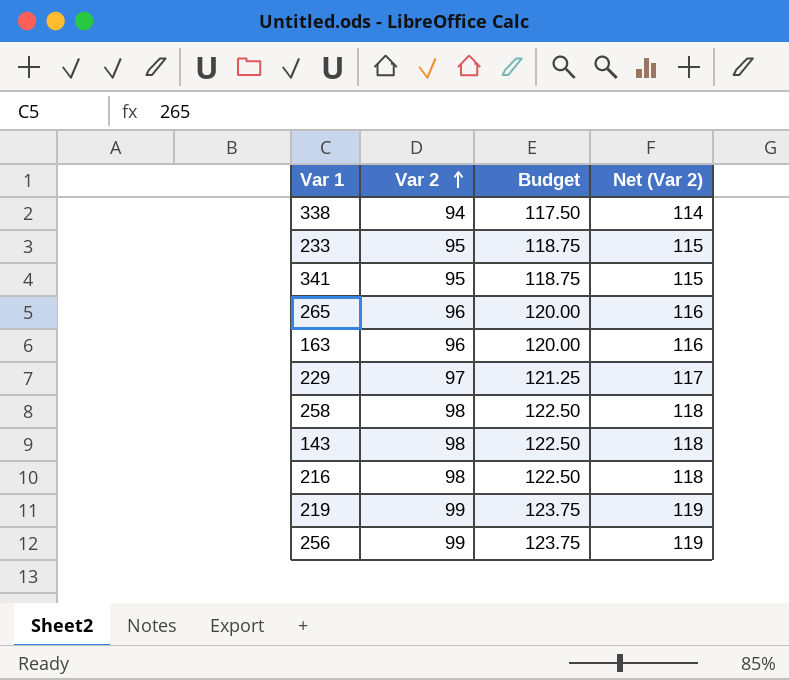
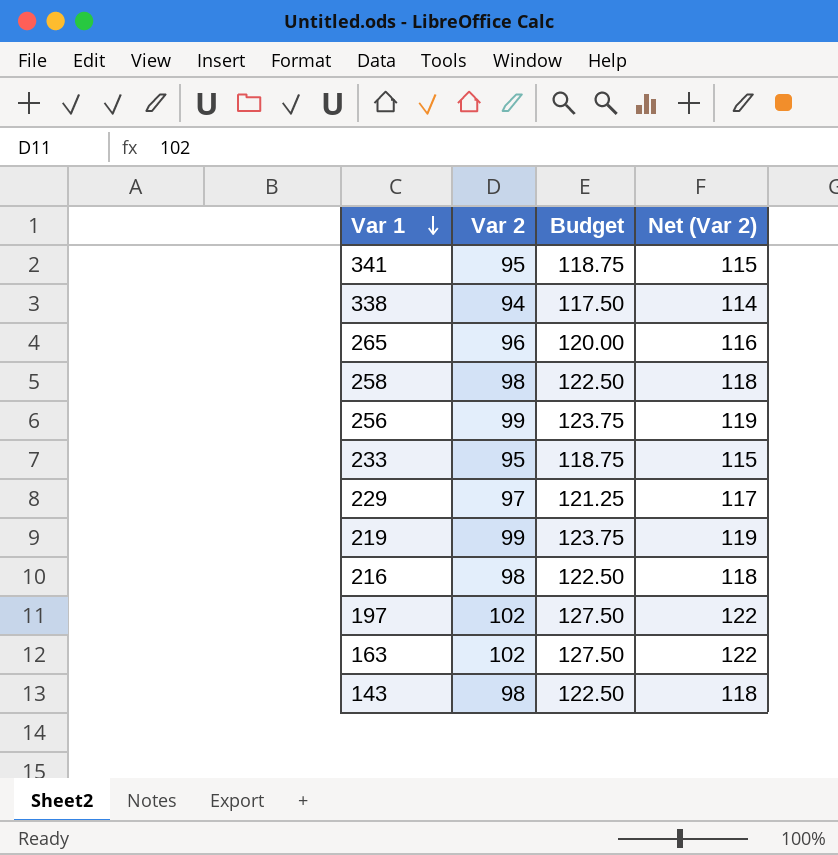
row order: Var 2 ascending -> Var 1 descending
row 197: none -> 102 | 127.50 | 122
163 | Var 2: 96 -> 102
163 | Budget: 120.00 -> 127.50
163 | Net (Var 2): 116 -> 122

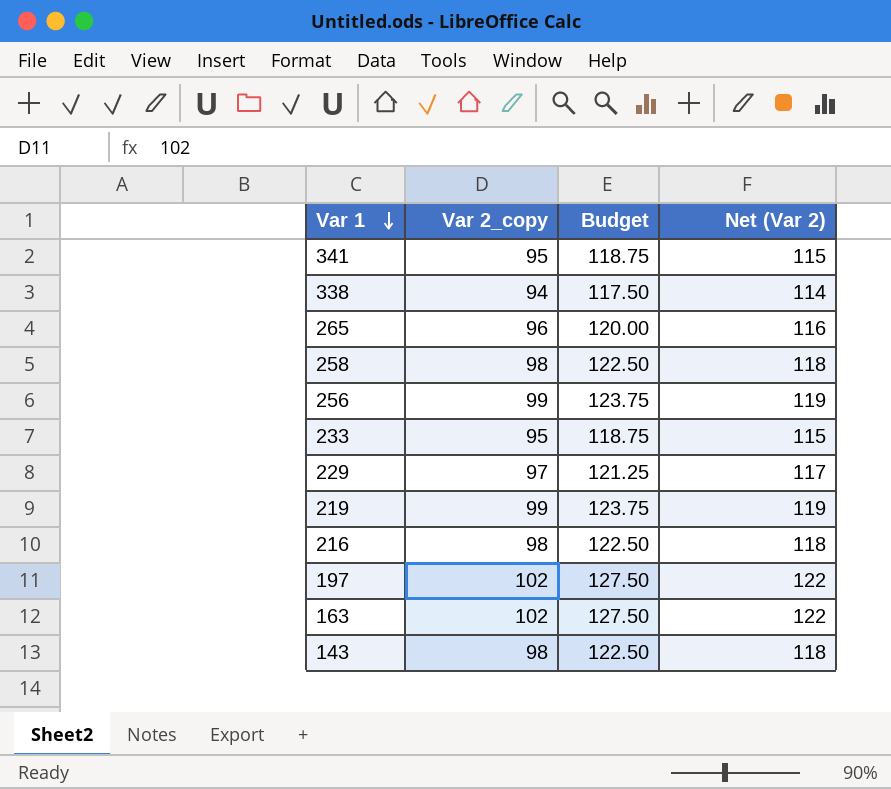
column name: Var 2 -> Var 2_copy

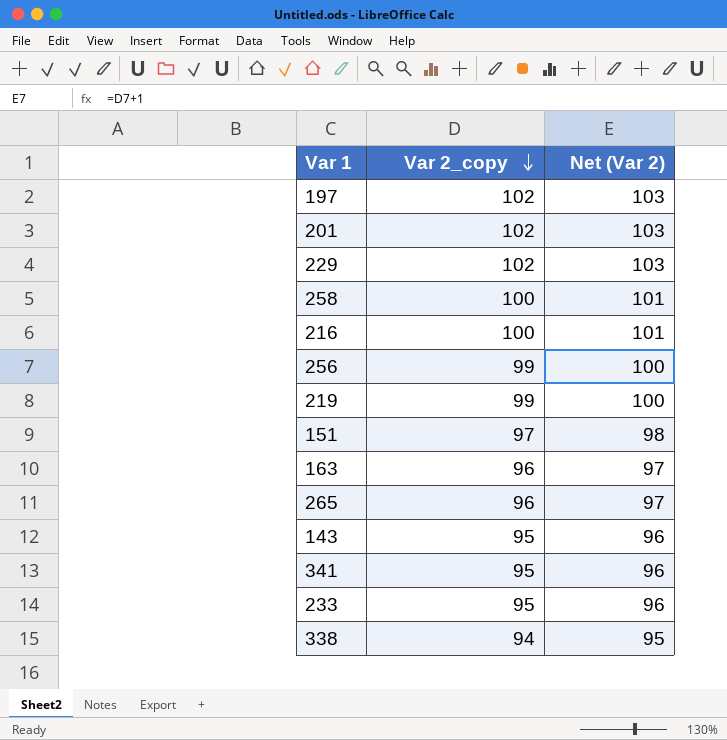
row order: Var 1 descending -> Var 2_copy descending
column Budget | formula: [Var 2_copy] * 1.25 -> none
column Net (Var 2) | formula: [Var 2_copy] + 20 -> [Var 2_copy] + 1
row 201: none -> 102 | 103
229 | Var 2_copy: 97 -> 102
258 | Var 2_copy: 98 -> 100
216 | Var 2_copy: 98 -> 100
row 151: none -> 97 | 98
163 | Var 2_copy: 102 -> 96
143 | Var 2_copy: 98 -> 95

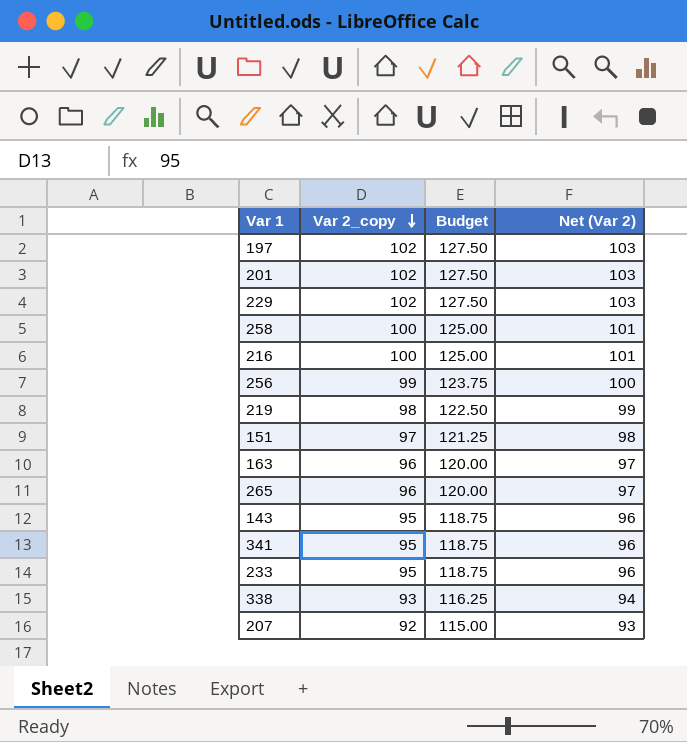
column Budget | formula: none -> [Var 2_copy] * 1.25
219 | Var 2_copy: 99 -> 98
219 | Net (Var 2): 100 -> 99
338 | Var 2_copy: 94 -> 93
338 | Net (Var 2): 95 -> 94
row 207: none -> 92 | 115.00 | 93

